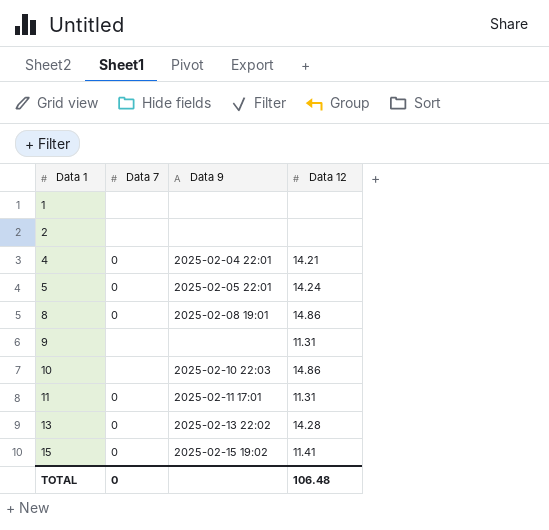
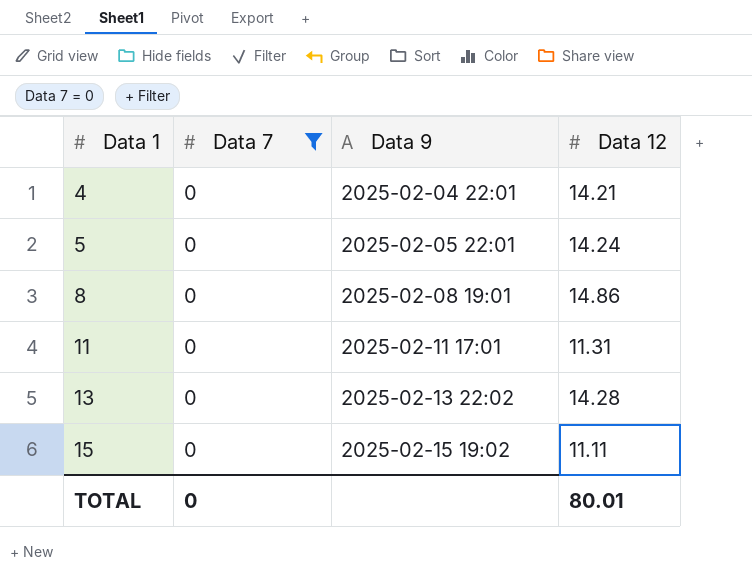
filter: none -> Data 7 = 0
15 | Data 12: 11.41 -> 11.11
TOTAL | Data 12: 106.48 -> 80.01

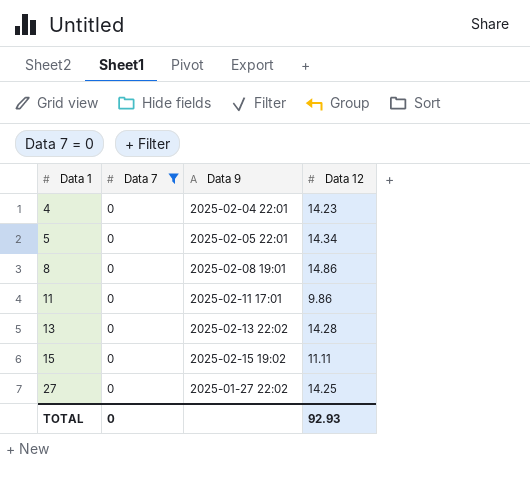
4 | Data 12: 14.21 -> 14.23
5 | Data 12: 14.24 -> 14.34
11 | Data 12: 11.31 -> 9.86
row 27: none -> 0 | 2025-01-27 22:02 | 14.25
TOTAL | Data 12: 80.01 -> 92.93

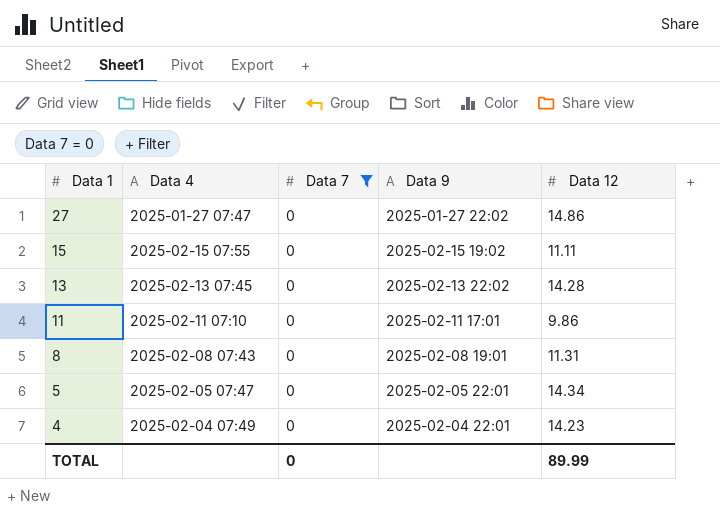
row order: Data 1 ascending -> Data 1 descending
column Data 4 | position: none -> 2
27 | Data 12: 14.25 -> 14.86
8 | Data 12: 14.86 -> 11.31
TOTAL | Data 12: 92.93 -> 89.99

